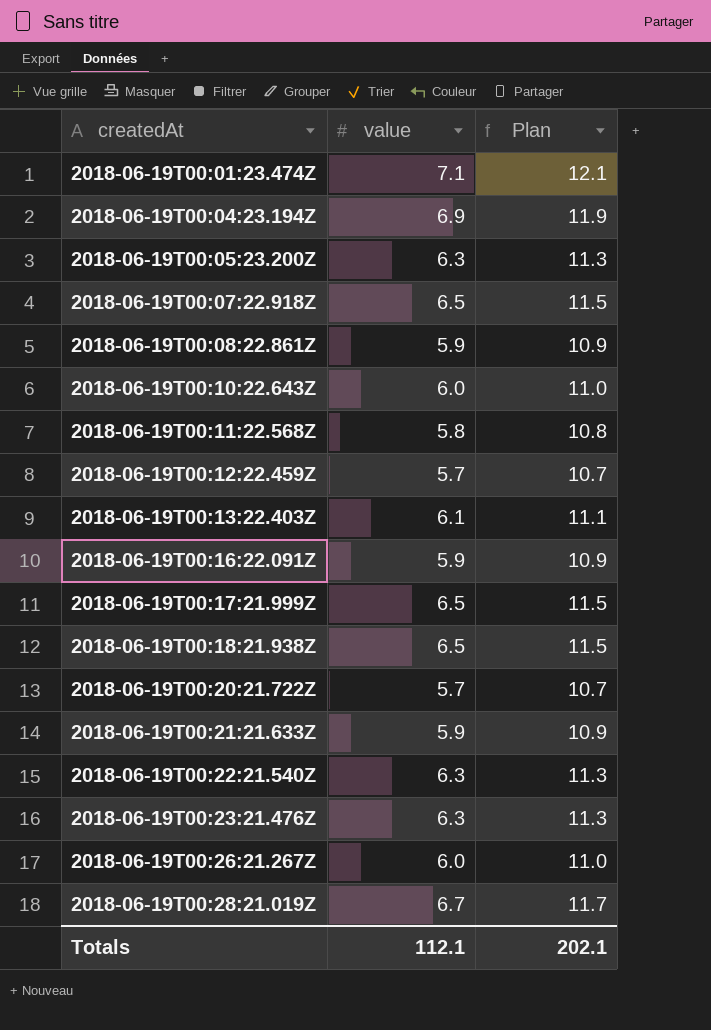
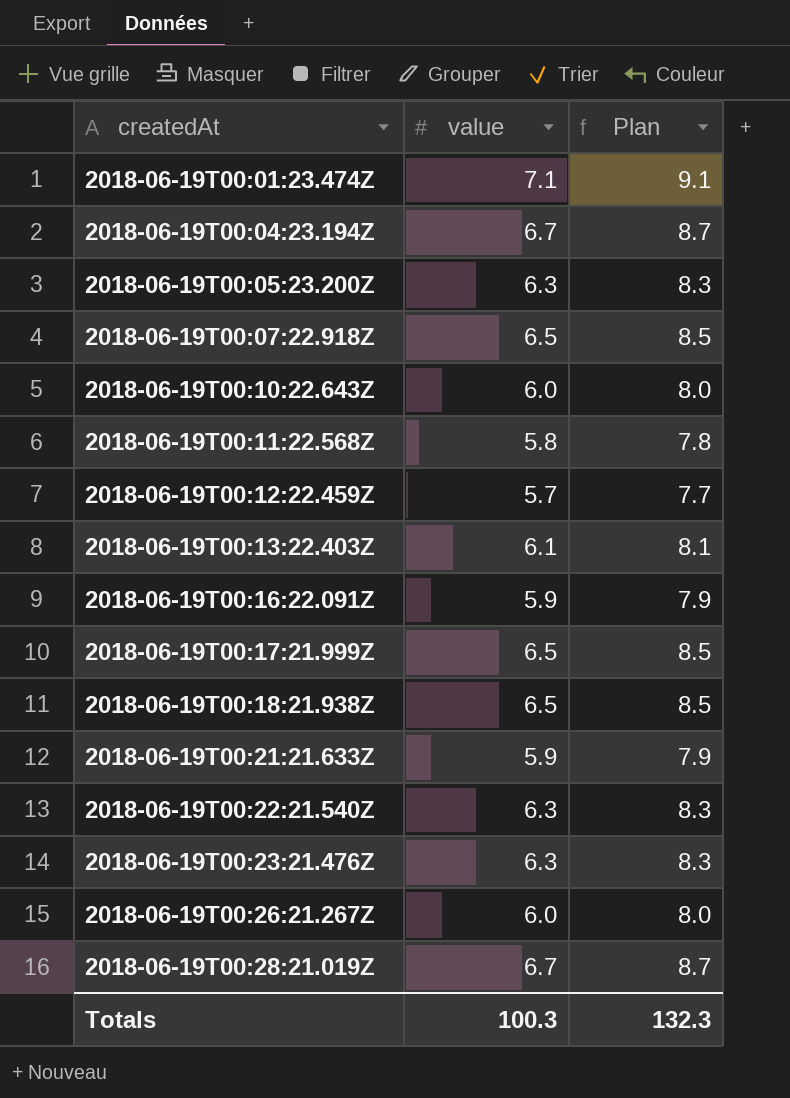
column Plan | formula: [value] + 5 -> [value] + 2
row 2018-06-19T00:08:22.861Z: 5.9 | 10.9 -> none
row 2018-06-19T00:20:21.722Z: 5.7 | 10.7 -> none
2018-06-19T00:04:23.194Z | value: 6.9 -> 6.7
Totals | value: 112.1 -> 100.3
Totals | Plan: 202.1 -> 132.3

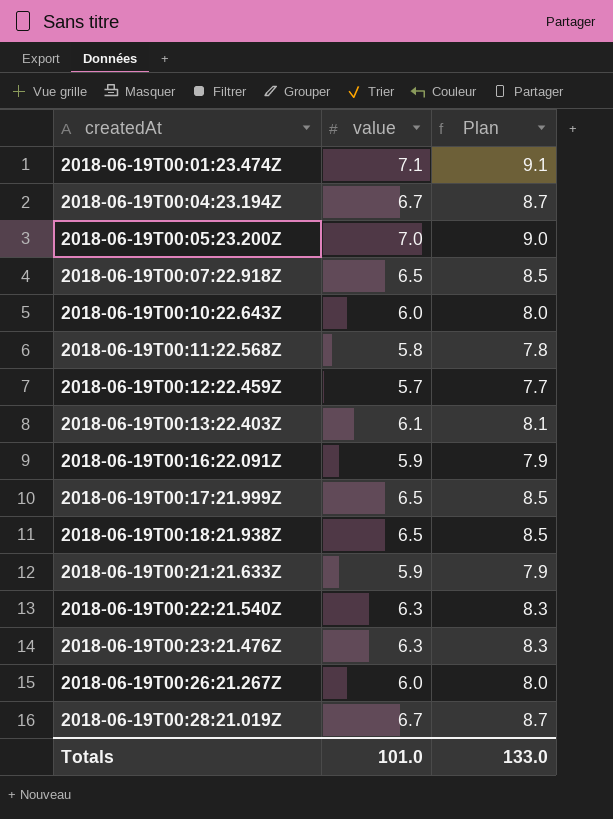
2018-06-19T00:05:23.200Z | value: 6.3 -> 7.0
2018-06-19T00:05:23.200Z | Plan: 8.3 -> 9.0
Totals | value: 100.3 -> 101.0
Totals | Plan: 132.3 -> 133.0

